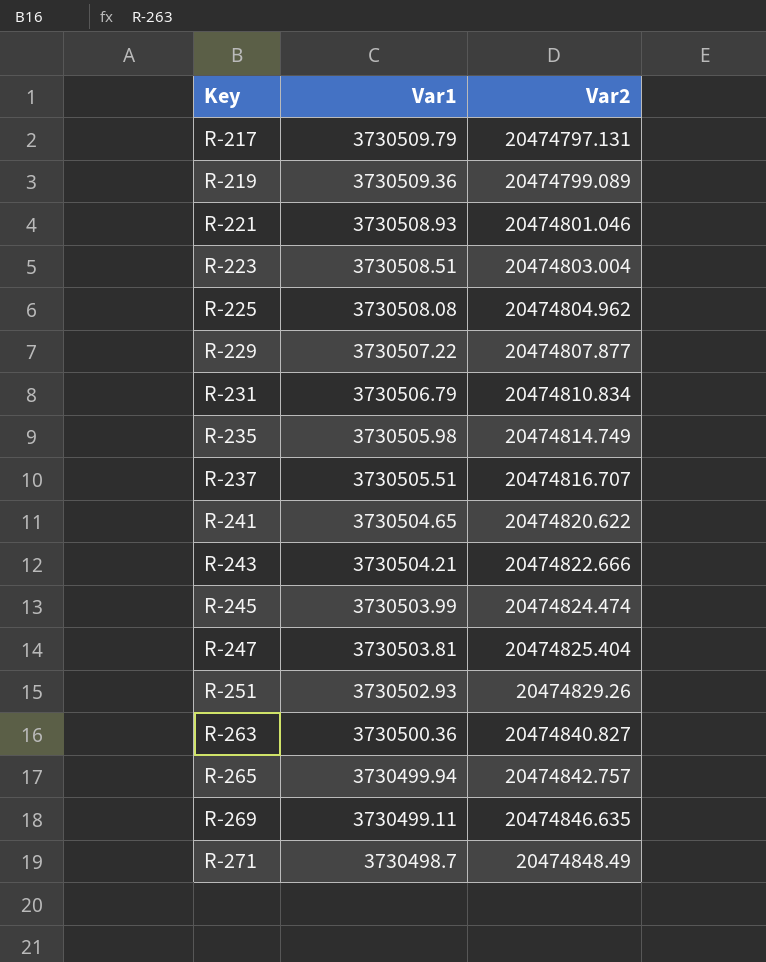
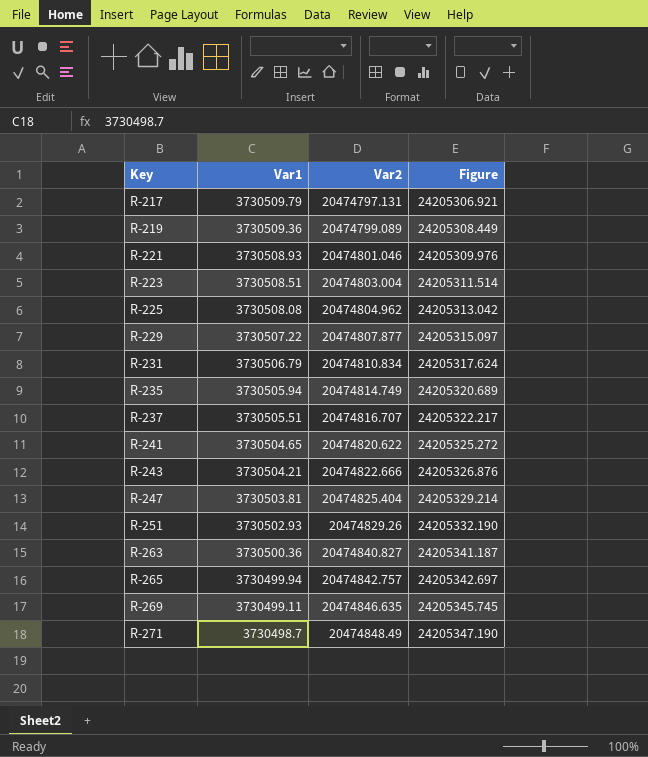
column Figure | formula: none -> [Var1] + [Var2]
row R-245: 3730503.99 | 20474824.474 -> none
R-235 | Var1: 3730505.98 -> 3730505.94

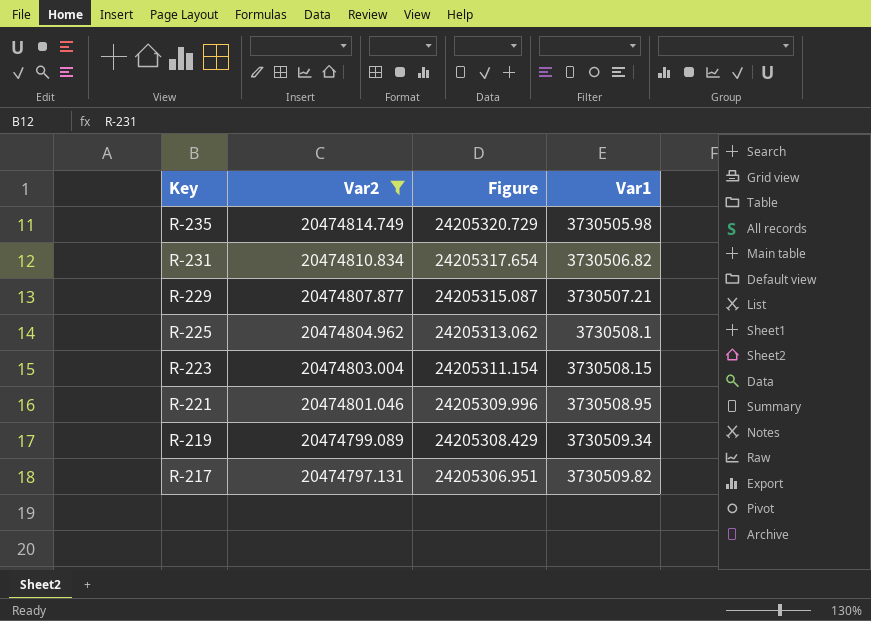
filter: none -> Var2 <= 20474814.749
row order: Key ascending -> Key descending
column Var1 | position: 2 -> 4
R-235 | Figure: 24205320.689 -> 24205320.729
R-235 | Var1: 3730505.94 -> 3730505.98
R-231 | Figure: 24205317.624 -> 24205317.654
R-231 | Var1: 3730506.79 -> 3730506.82
R-229 | Figure: 24205315.097 -> 24205315.087
R-229 | Var1: 3730507.22 -> 3730507.21
R-225 | Figure: 24205313.042 -> 24205313.062
R-225 | Var1: 3730508.08 -> 3730508.1
R-223 | Figure: 24205311.514 -> 24205311.154
R-223 | Var1: 3730508.51 -> 3730508.15
R-221 | Figure: 24205309.976 -> 24205309.996
R-221 | Var1: 3730508.93 -> 3730508.95
R-219 | Figure: 24205308.449 -> 24205308.429
R-219 | Var1: 3730509.36 -> 3730509.34
R-217 | Figure: 24205306.921 -> 24205306.951
R-217 | Var1: 3730509.79 -> 3730509.82

